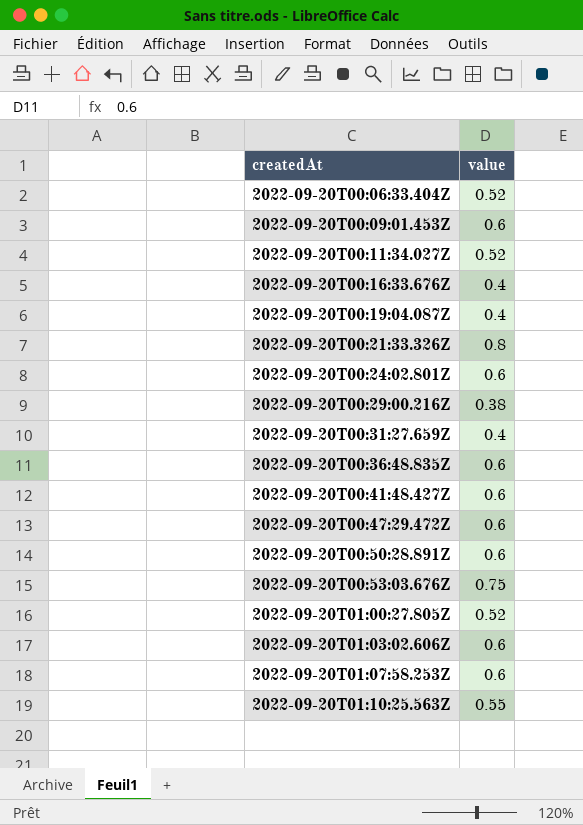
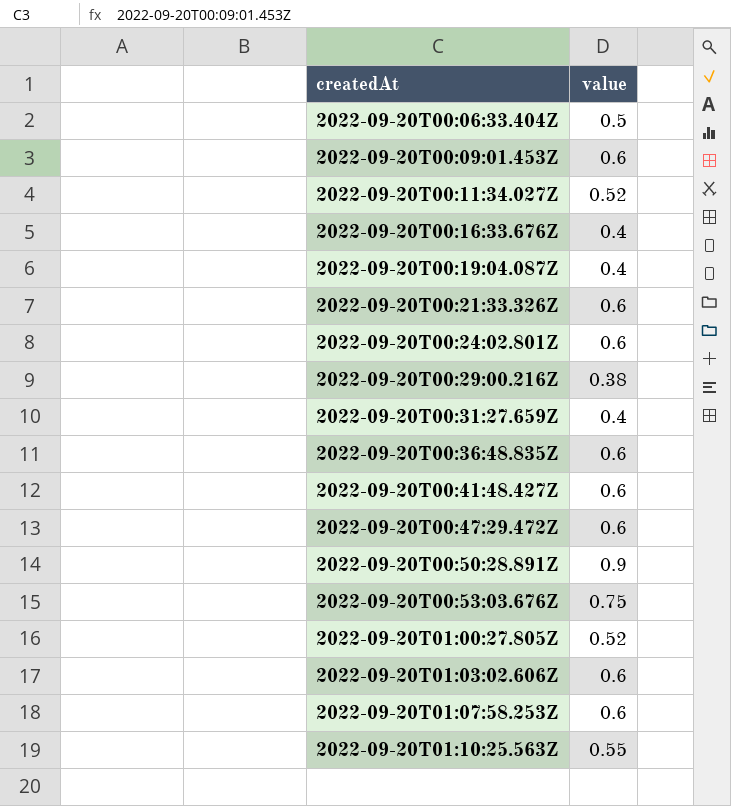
2022-09-20T00:06:33.404Z | value: 0.52 -> 0.5
2022-09-20T00:21:33.326Z | value: 0.8 -> 0.6
2022-09-20T00:50:28.891Z | value: 0.6 -> 0.9

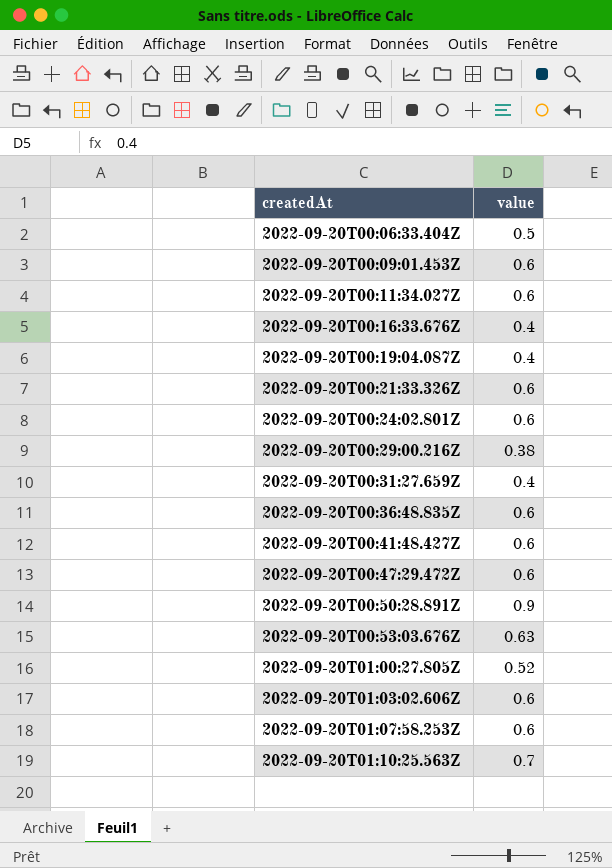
2022-09-20T00:11:34.027Z | value: 0.52 -> 0.6
2022-09-20T00:53:03.676Z | value: 0.75 -> 0.63
2022-09-20T01:10:25.563Z | value: 0.55 -> 0.7

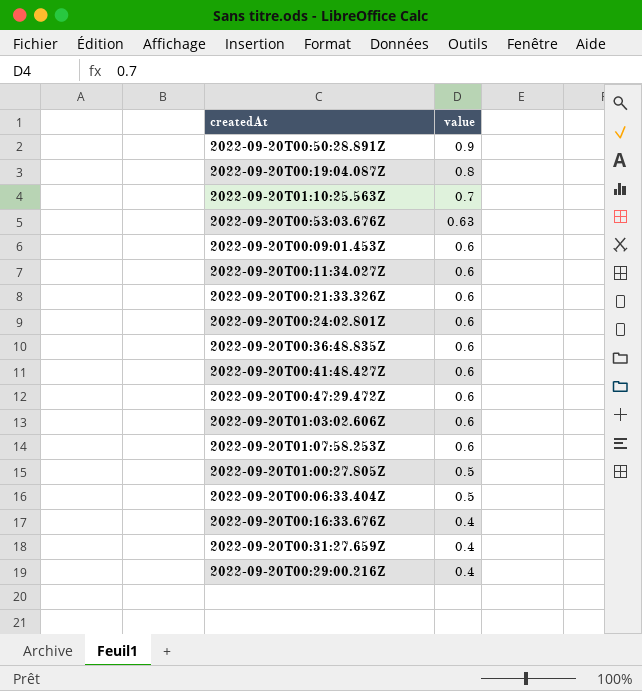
row order: createdAt ascending -> value descending
2022-09-20T00:19:04.087Z | value: 0.4 -> 0.8
2022-09-20T01:00:27.805Z | value: 0.52 -> 0.5
2022-09-20T00:29:00.216Z | value: 0.38 -> 0.4

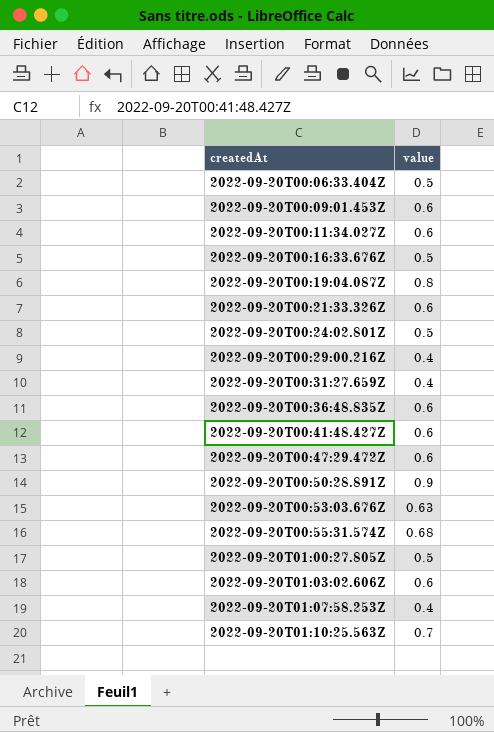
row order: value descending -> createdAt ascending
2022-09-20T00:16:33.676Z | value: 0.4 -> 0.5
2022-09-20T00:24:02.801Z | value: 0.6 -> 0.5
row 2022-09-20T00:55:31.574Z: none -> 0.68
2022-09-20T01:07:58.253Z | value: 0.6 -> 0.4

